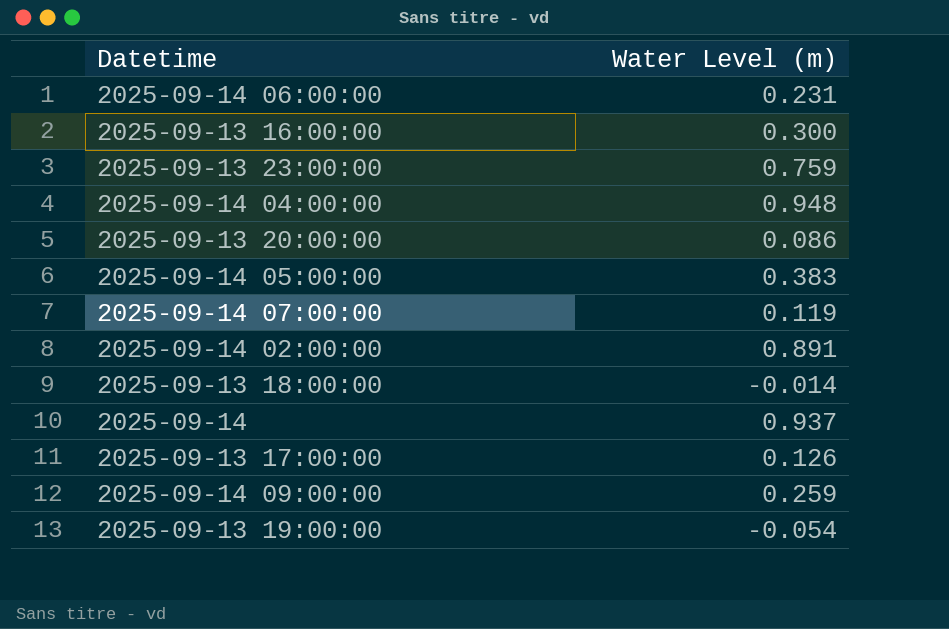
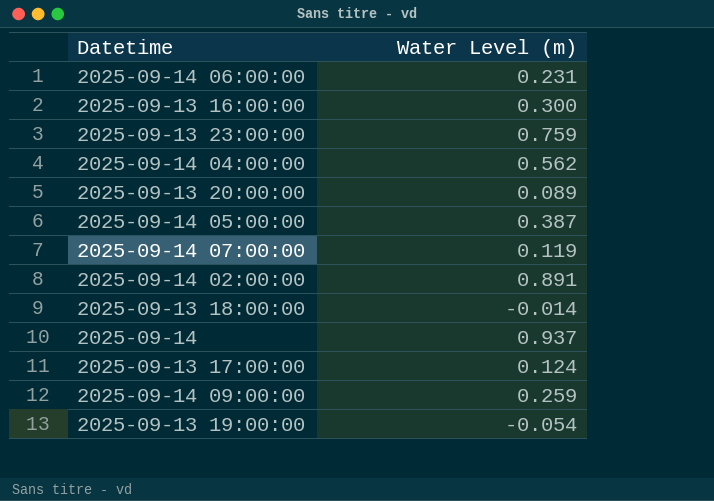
2025-09-14 04:00:00 | Water Level (m): 0.948 -> 0.562
2025-09-13 20:00:00 | Water Level (m): 0.086 -> 0.089
2025-09-14 05:00:00 | Water Level (m): 0.383 -> 0.387
2025-09-13 17:00:00 | Water Level (m): 0.126 -> 0.124

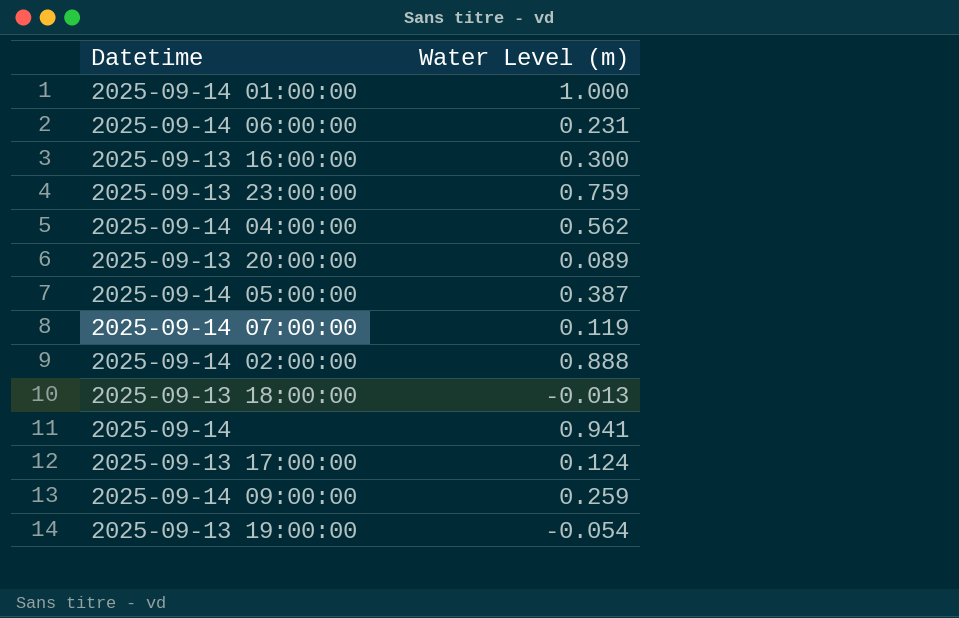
row 2025-09-14 01:00:00: none -> 1.000
2025-09-14 02:00:00 | Water Level (m): 0.891 -> 0.888
2025-09-13 18:00:00 | Water Level (m): -0.014 -> -0.013
2025-09-14 | Water Level (m): 0.937 -> 0.941

